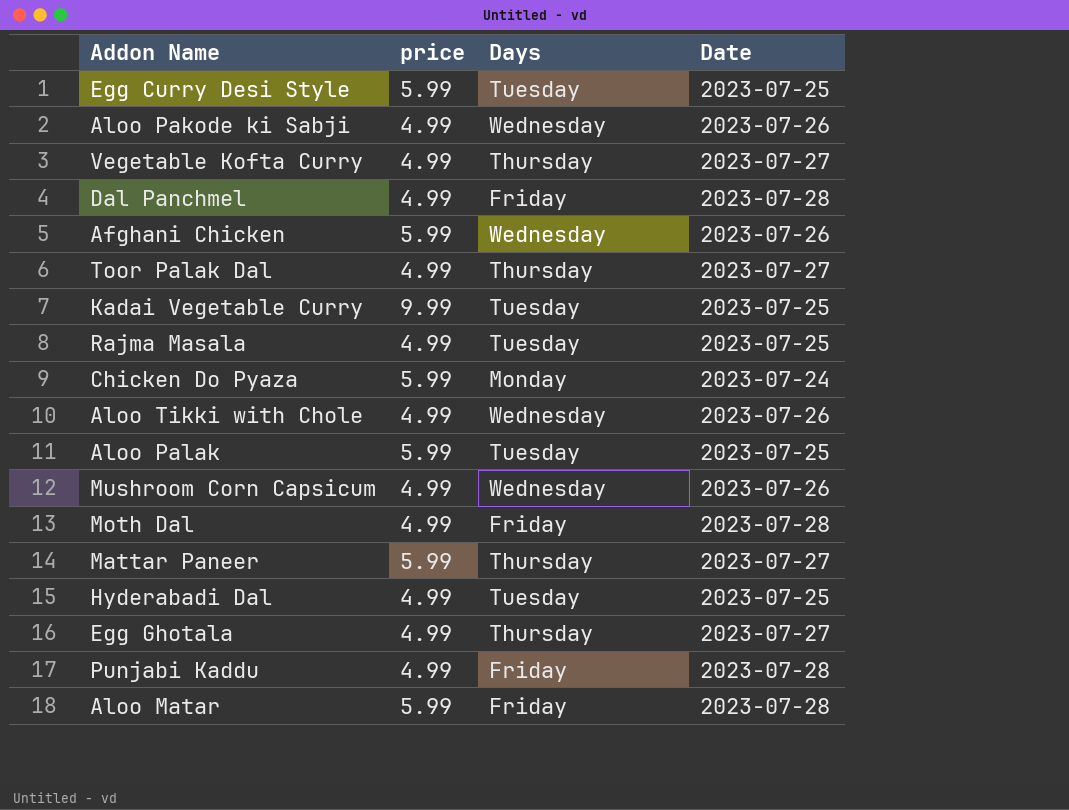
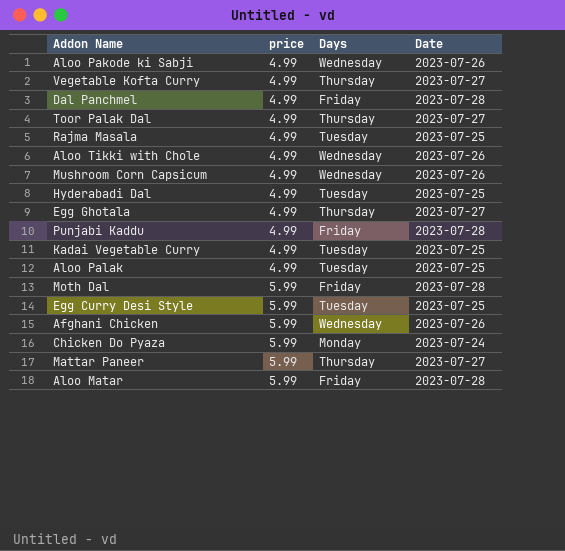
row order: none -> price ascending
Kadai Vegetable Curry | price: 9.99 -> 4.99
Aloo Palak | price: 5.99 -> 4.99
Moth Dal | price: 4.99 -> 5.99

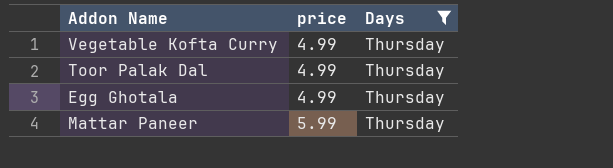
filter: none -> Days = Thursday
column Date | position: 4 -> none

